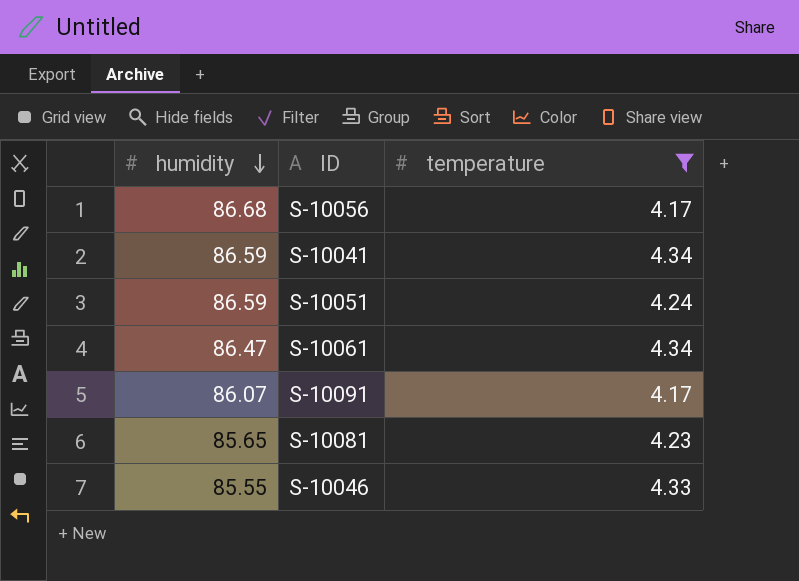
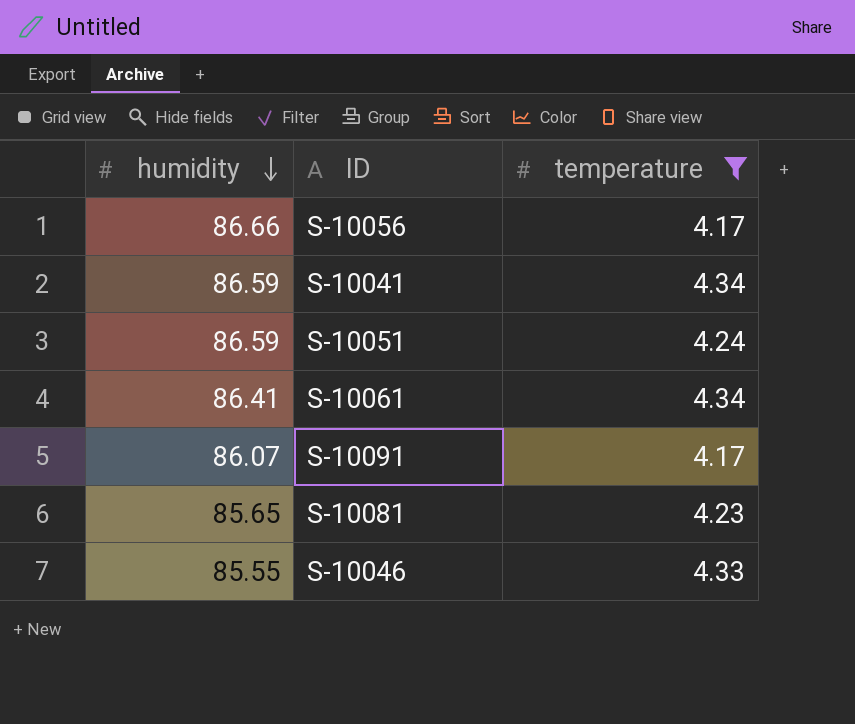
S-10056 | humidity: 86.68 -> 86.66
S-10061 | humidity: 86.47 -> 86.41

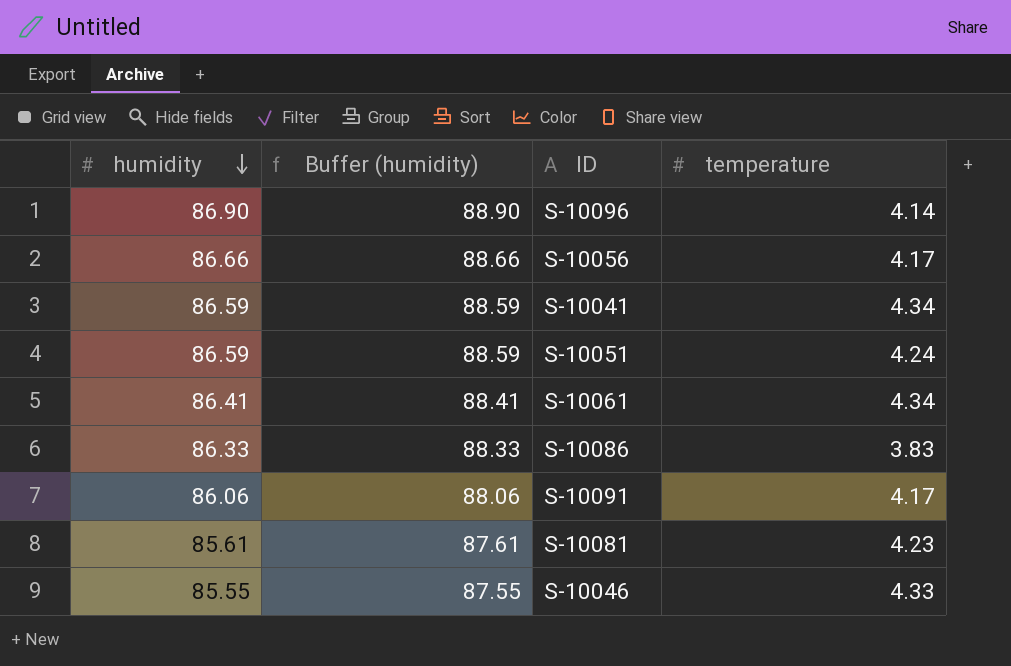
filter: temperature >= 4.17 -> none
column Buffer (humidity) | formula: none -> [humidity] + 2
S-10091 | humidity: 86.07 -> 86.06
S-10081 | humidity: 85.65 -> 85.61

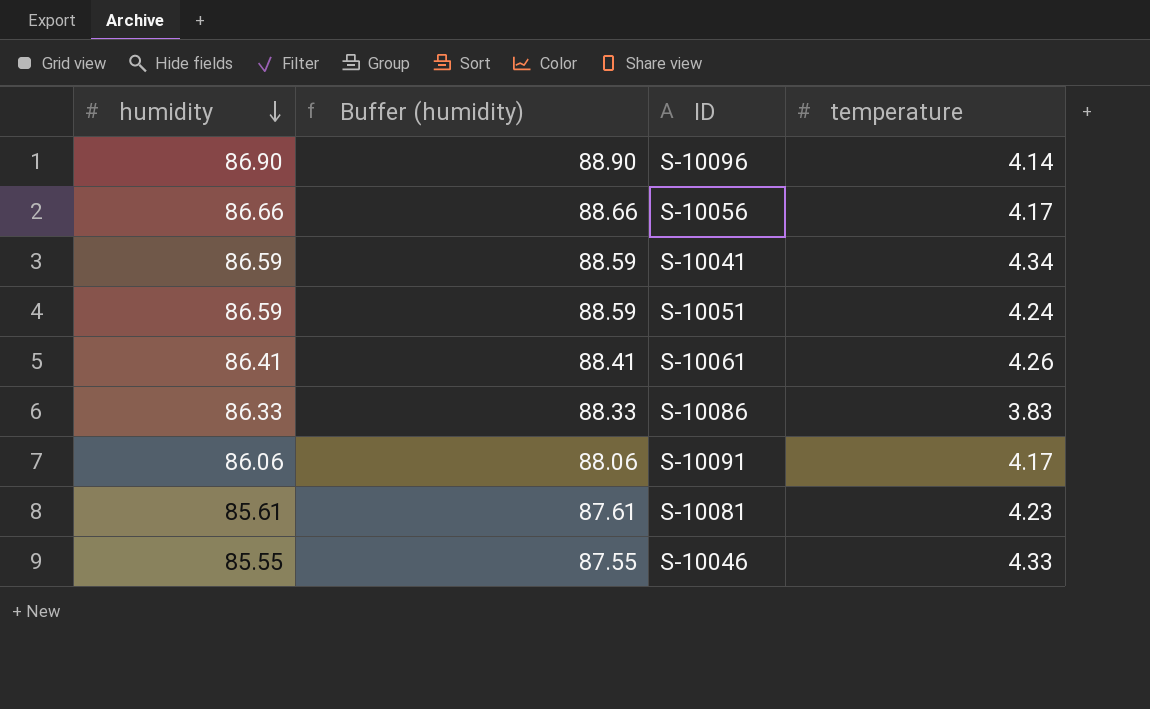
S-10061 | temperature: 4.34 -> 4.26

